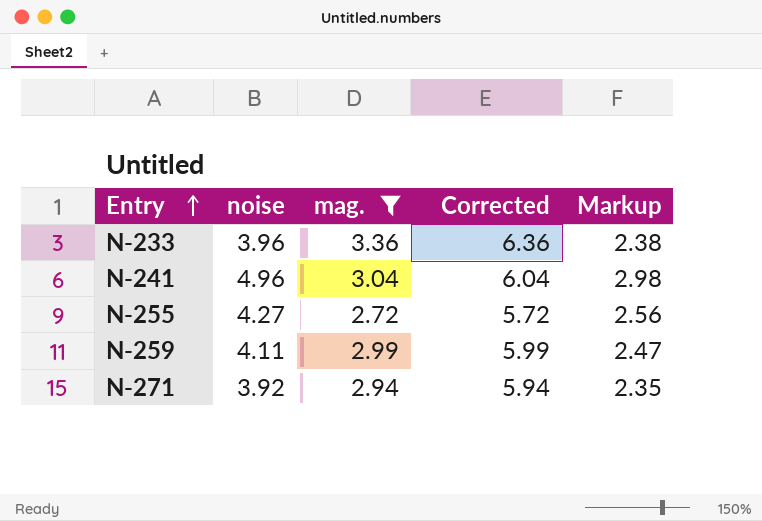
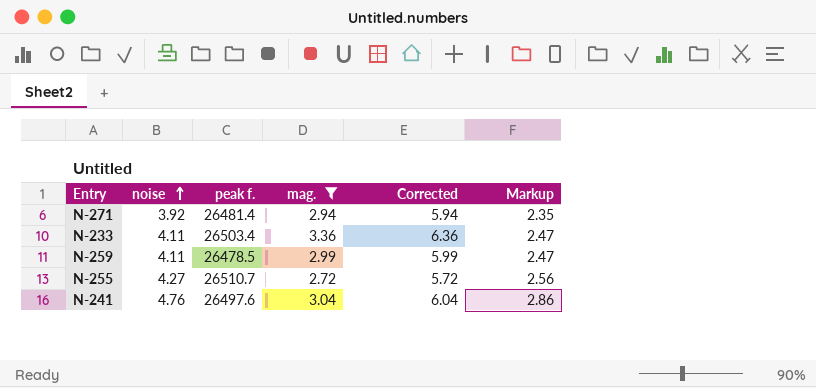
row order: Entry ascending -> noise ascending
column peak f. | position: none -> 3
N-233 | noise: 3.96 -> 4.11
N-233 | Markup: 2.38 -> 2.47
N-241 | noise: 4.96 -> 4.76
N-241 | Markup: 2.98 -> 2.86

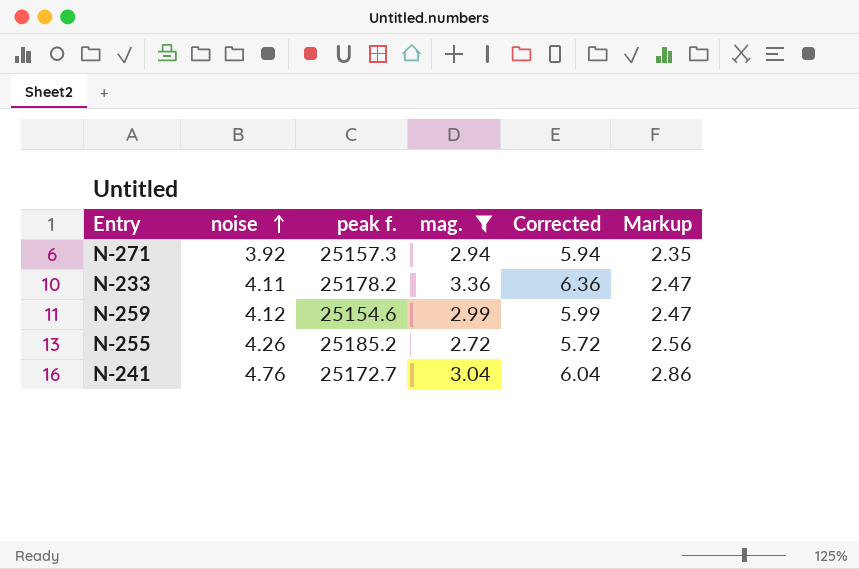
N-271 | peak f.: 26481.4 -> 25157.3
N-233 | peak f.: 26503.4 -> 25178.2
N-259 | noise: 4.11 -> 4.12
N-259 | peak f.: 26478.5 -> 25154.6
N-255 | noise: 4.27 -> 4.26
N-255 | peak f.: 26510.7 -> 25185.2
N-241 | peak f.: 26497.6 -> 25172.7

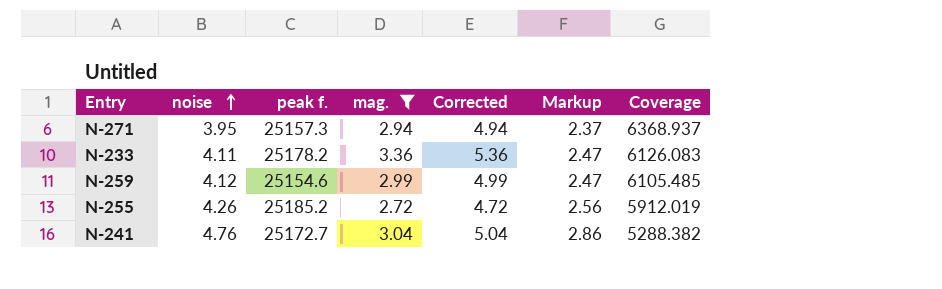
column Corrected | formula: [mag.] + 3 -> [mag.] + 2
column Coverage | formula: none -> [peak f.] / [noise]
N-271 | noise: 3.92 -> 3.95
N-271 | Markup: 2.35 -> 2.37

